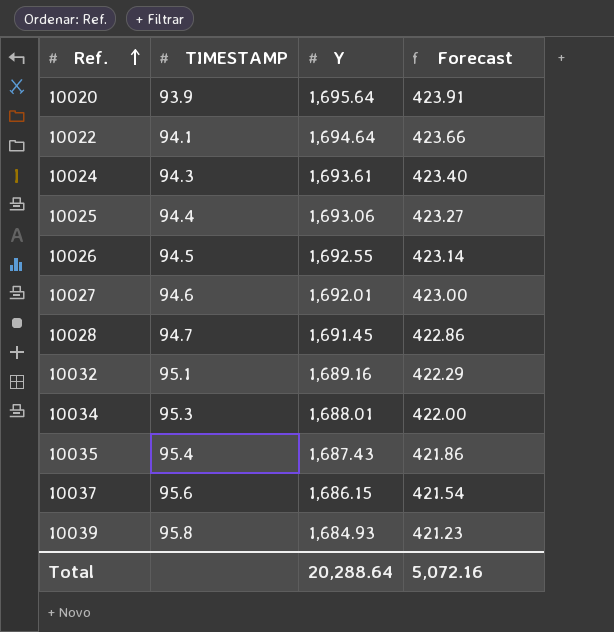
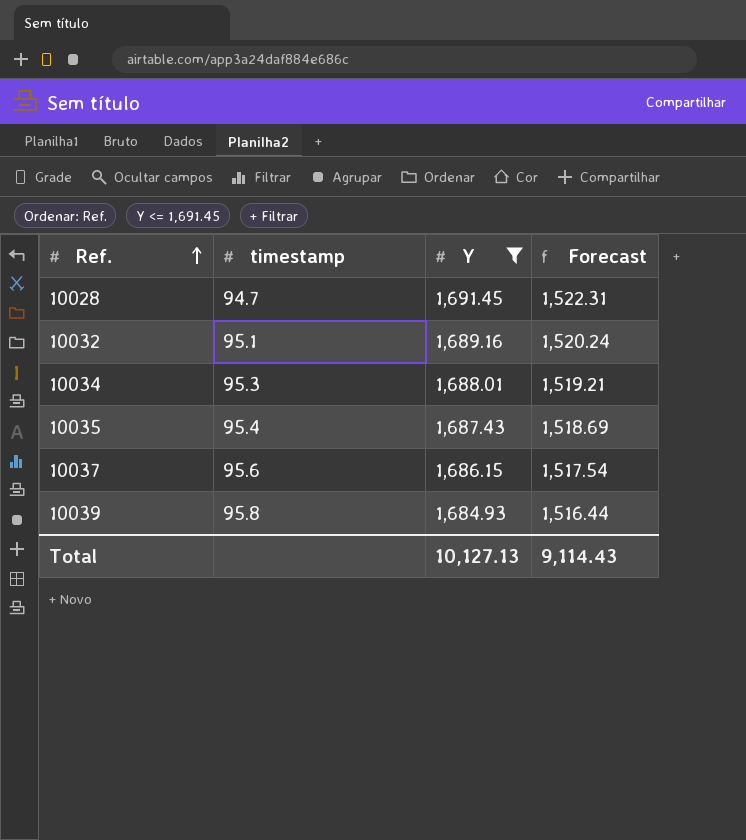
filter: none -> Y <= 1,691.45
column name: TIMESTAMP -> timestamp
column Forecast | formula: [Y] * 0.25 -> [Y] * 0.9
Total | Y: 20,288.64 -> 10,127.13
Total | Forecast: 5,072.16 -> 9,114.43

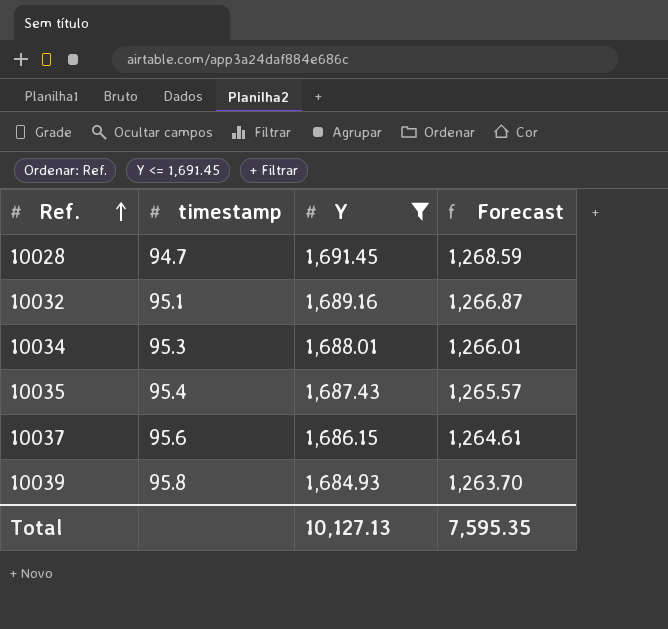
column Forecast | formula: [Y] * 0.9 -> [Y] * 0.75
Total | Forecast: 9,114.43 -> 7,595.35

